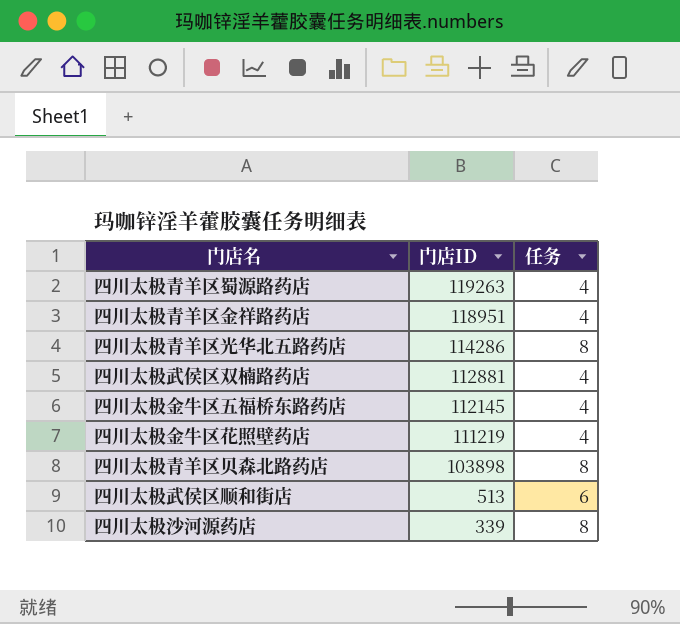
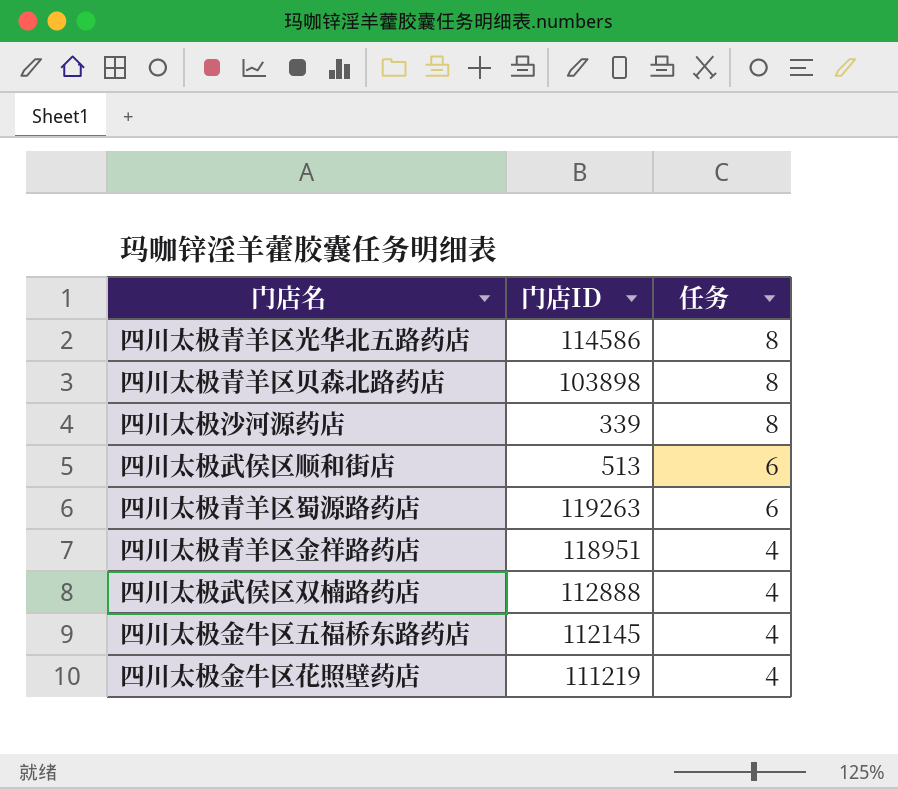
row order: 门店ID descending -> 任务 descending
四川太极青羊区光华北五路药店 | 门店ID: 114286 -> 114586
四川太极青羊区蜀源路药店 | 任务: 4 -> 6
四川太极武侯区双楠路药店 | 门店ID: 112881 -> 112888

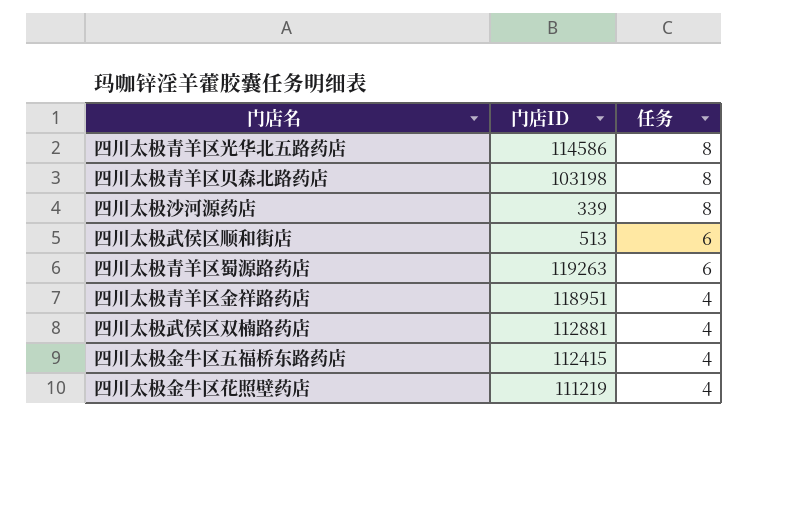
四川太极青羊区贝森北路药店 | 门店ID: 103898 -> 103198
四川太极武侯区双楠路药店 | 门店ID: 112888 -> 112881
四川太极金牛区五福桥东路药店 | 门店ID: 112145 -> 112415

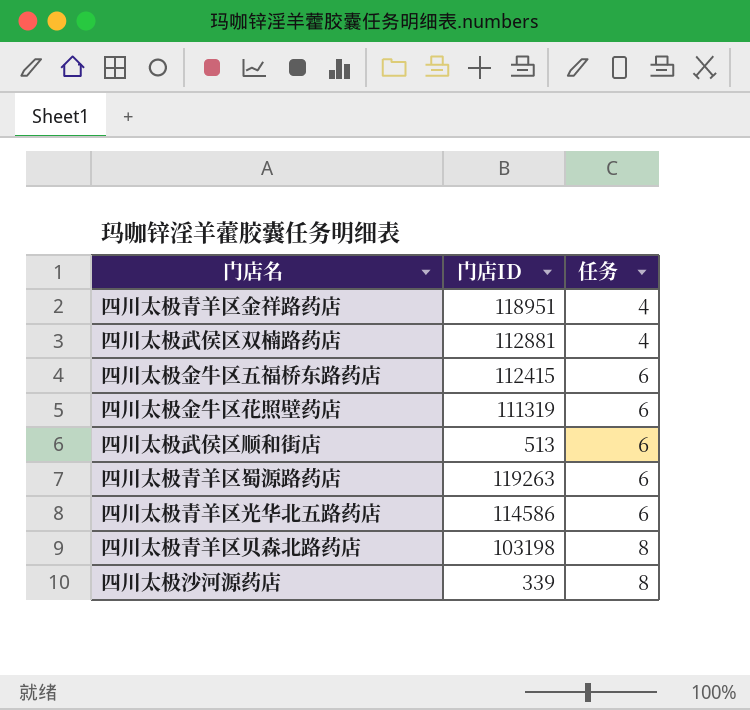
row order: 任务 descending -> 任务 ascending
四川太极金牛区五福桥东路药店 | 任务: 4 -> 6
四川太极金牛区花照壁药店 | 门店ID: 111219 -> 111319
四川太极金牛区花照壁药店 | 任务: 4 -> 6
四川太极青羊区光华北五路药店 | 任务: 8 -> 6

